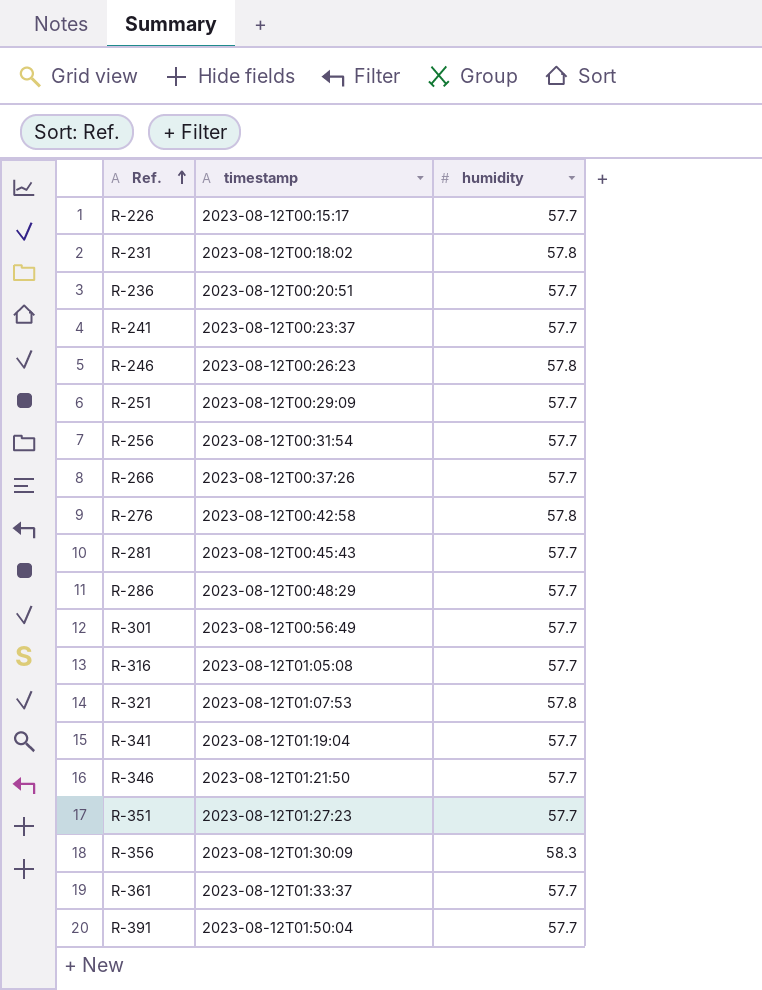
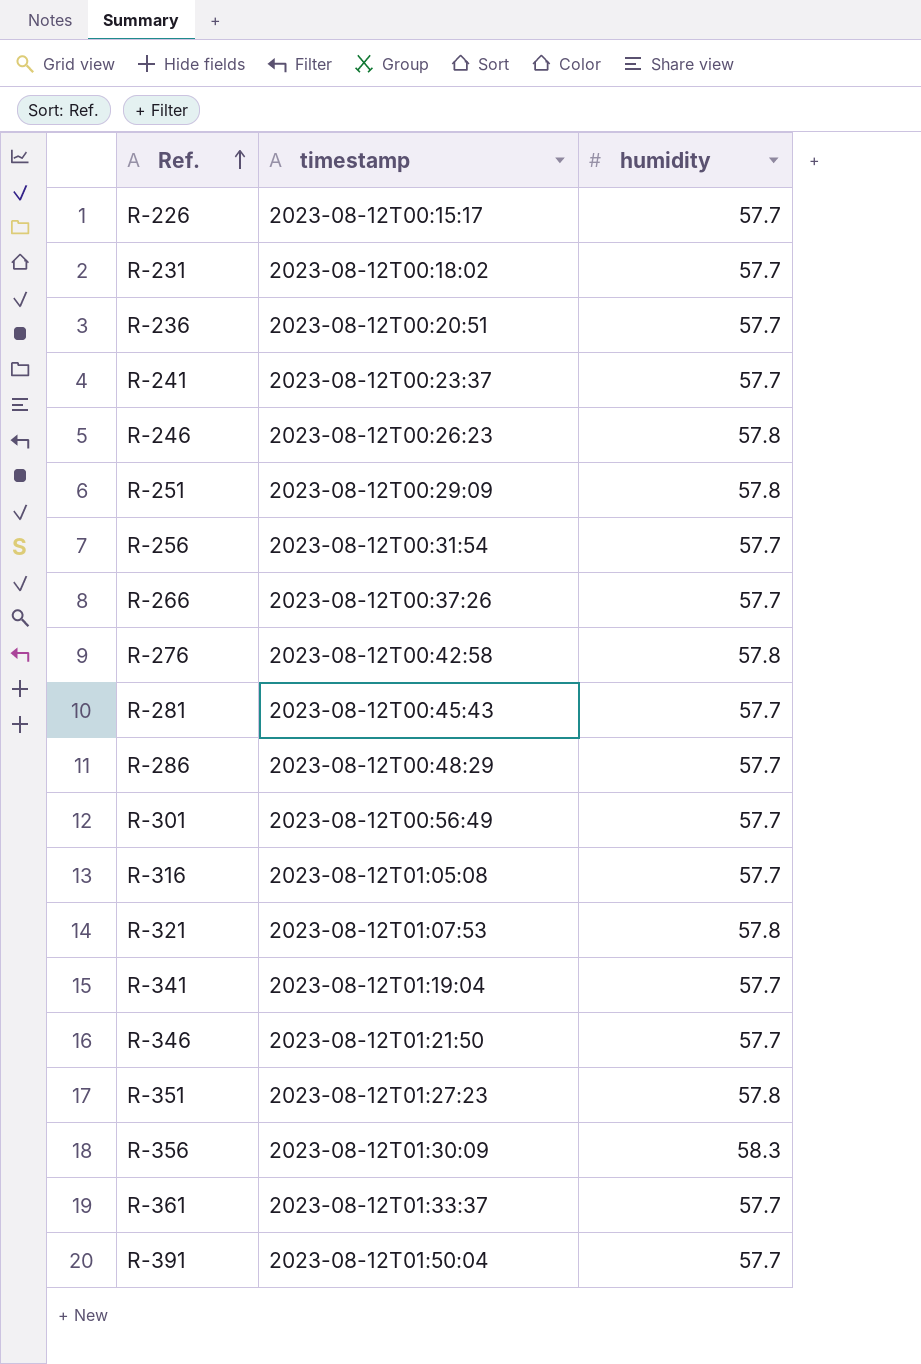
R-231 | humidity: 57.8 -> 57.7
R-251 | humidity: 57.7 -> 57.8
R-351 | humidity: 57.7 -> 57.8

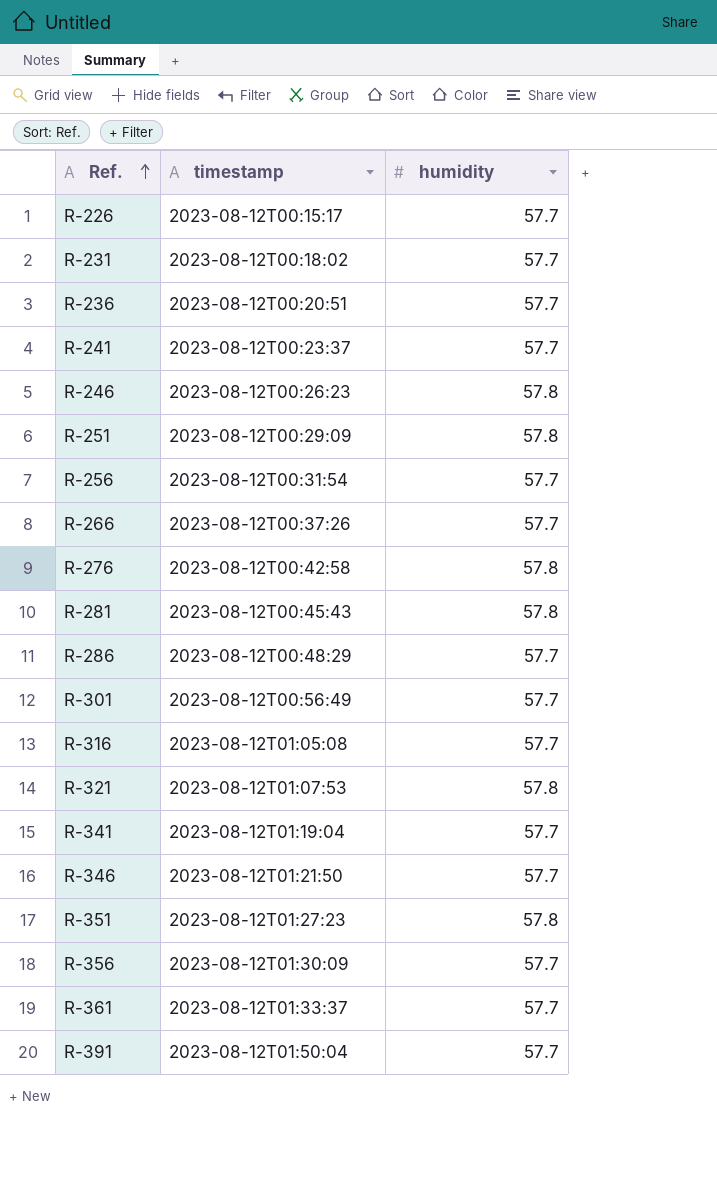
R-281 | humidity: 57.7 -> 57.8
R-356 | humidity: 58.3 -> 57.7

